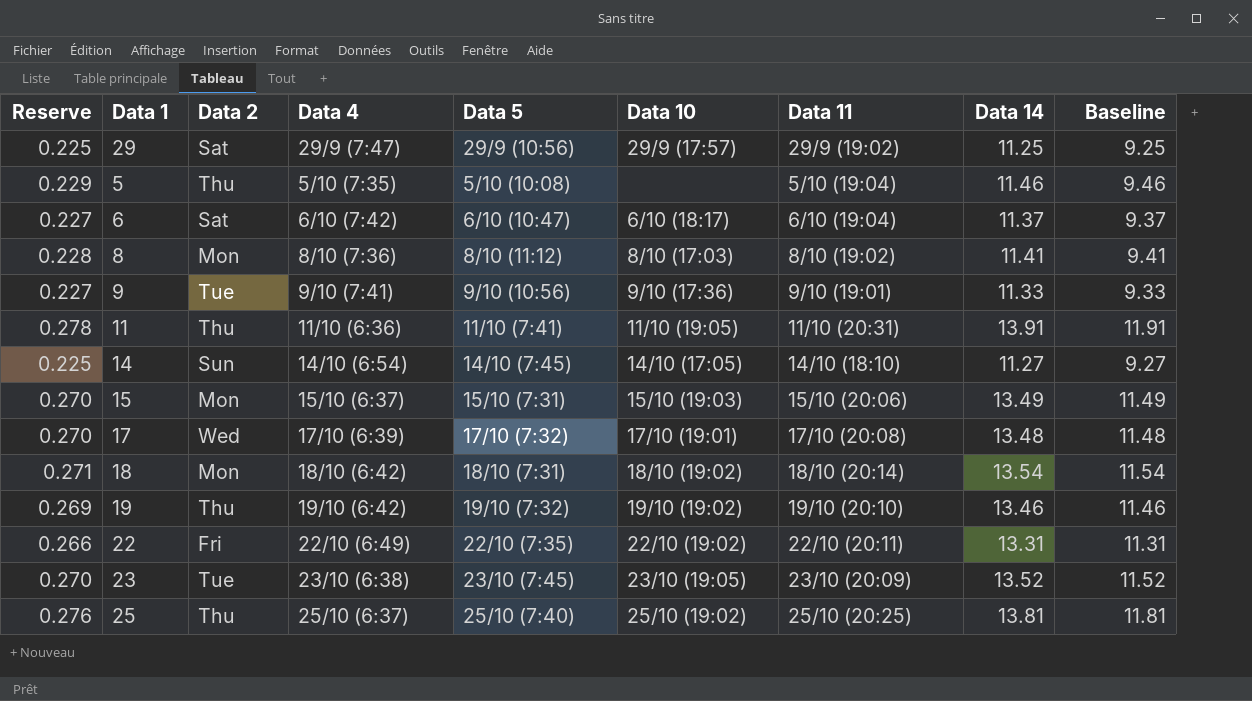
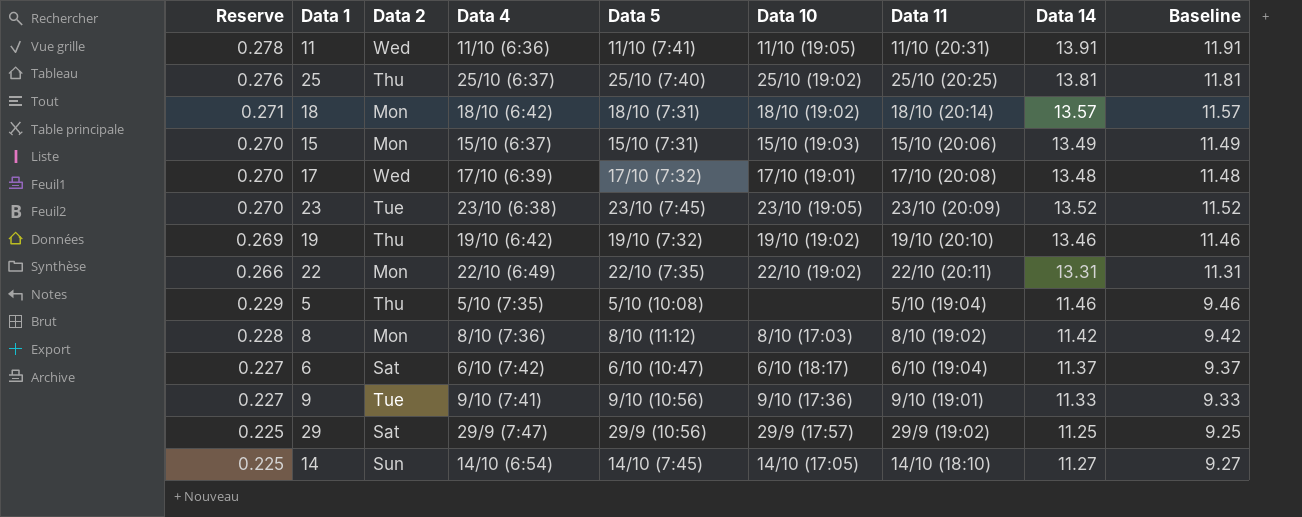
row order: none -> Reserve descending
11 | Data 2: Thu -> Wed
18 | Data 14: 13.54 -> 13.57
18 | Baseline: 11.54 -> 11.57
22 | Data 2: Fri -> Mon
8 | Data 14: 11.41 -> 11.42
8 | Baseline: 9.41 -> 9.42

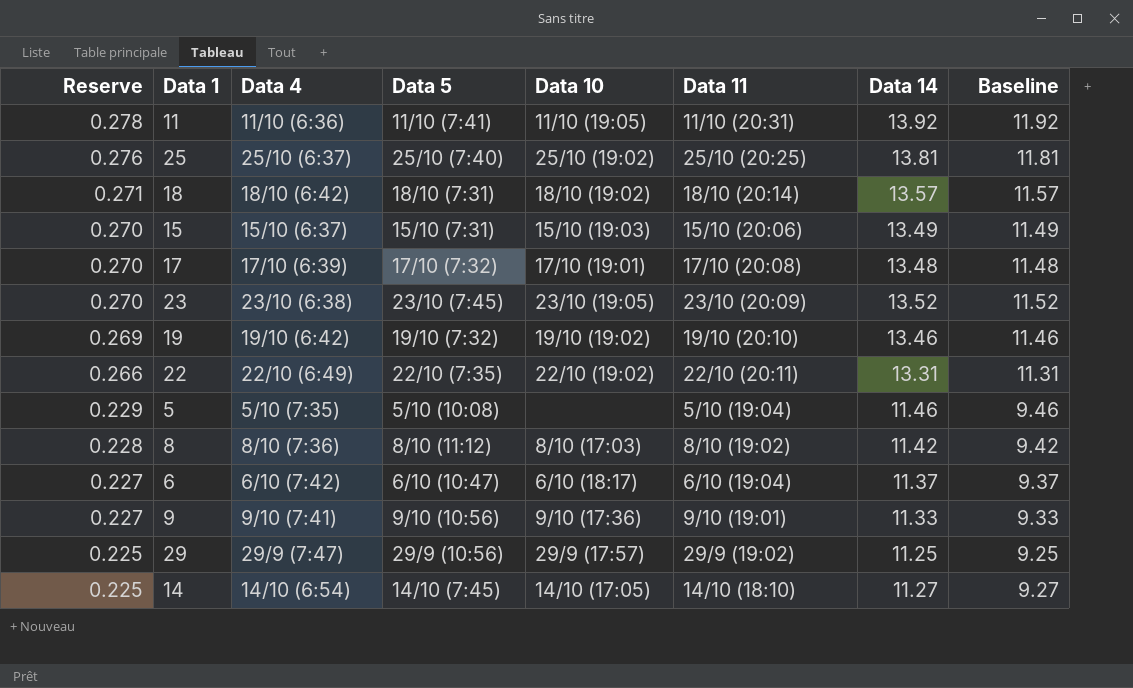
column Data 2 | position: 3 -> none
11 | Data 14: 13.91 -> 13.92
11 | Baseline: 11.91 -> 11.92

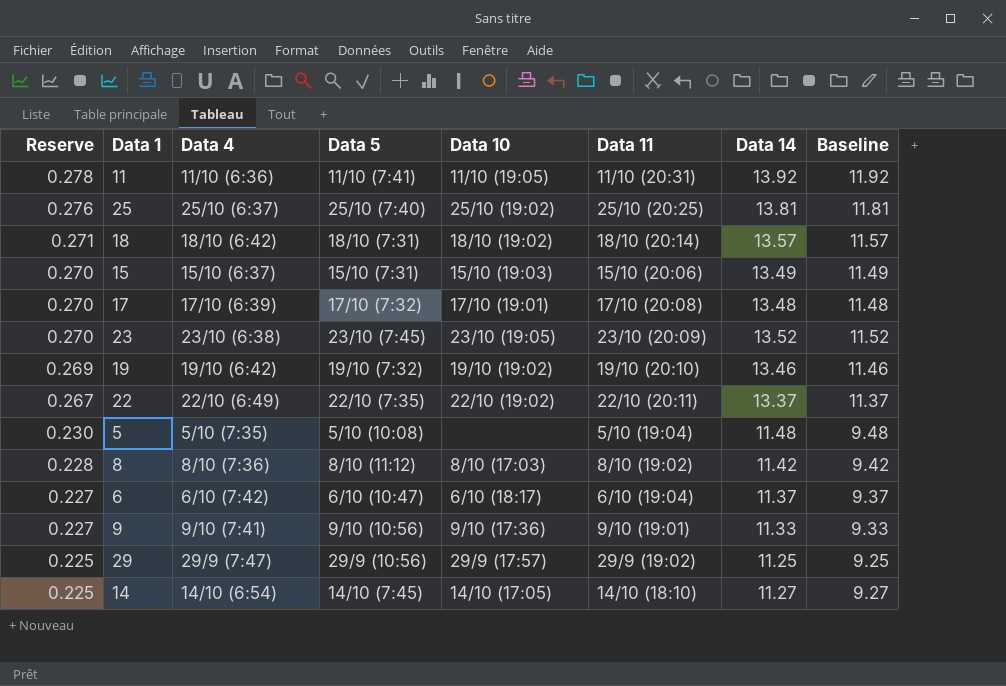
22 | Reserve: 0.266 -> 0.267
22 | Data 14: 13.31 -> 13.37
22 | Baseline: 11.31 -> 11.37
5 | Reserve: 0.229 -> 0.230
5 | Data 14: 11.46 -> 11.48
5 | Baseline: 9.46 -> 9.48

